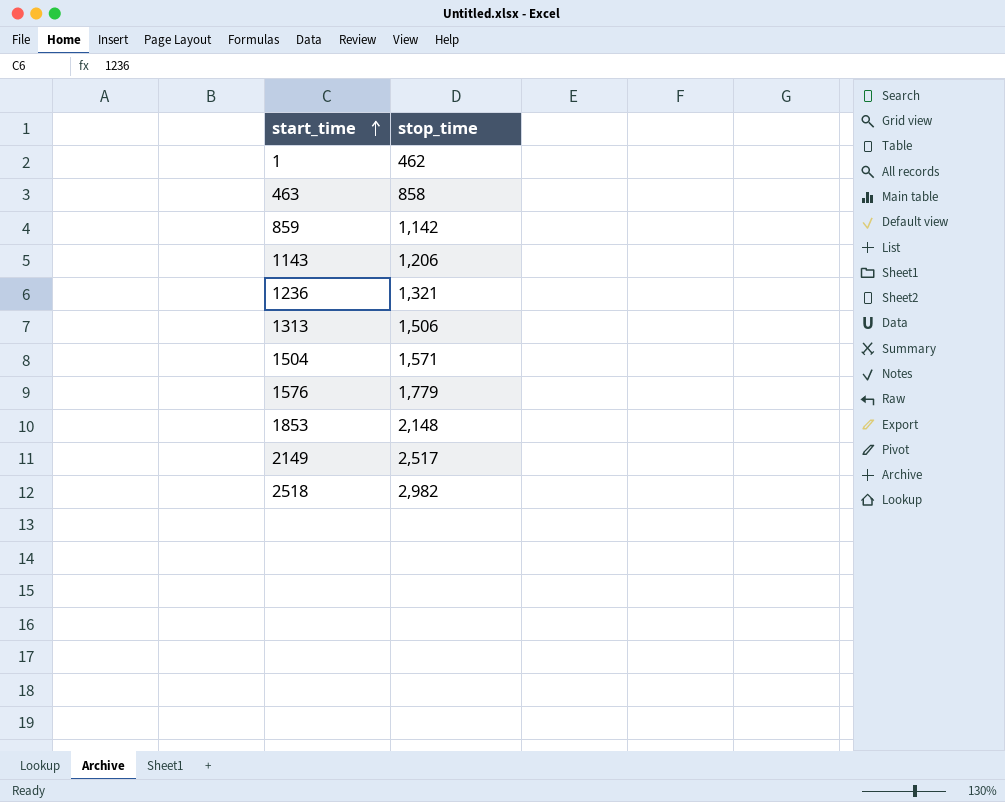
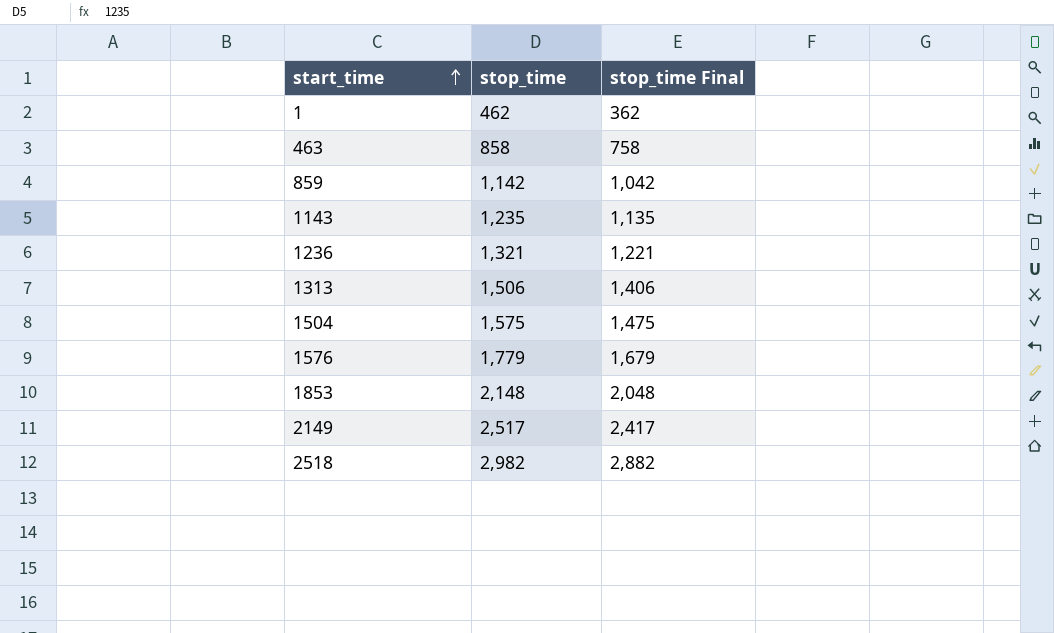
column stop_time Final | formula: none -> [stop_time] - 100
1143 | stop_time: 1,206 -> 1,235
1504 | stop_time: 1,571 -> 1,575

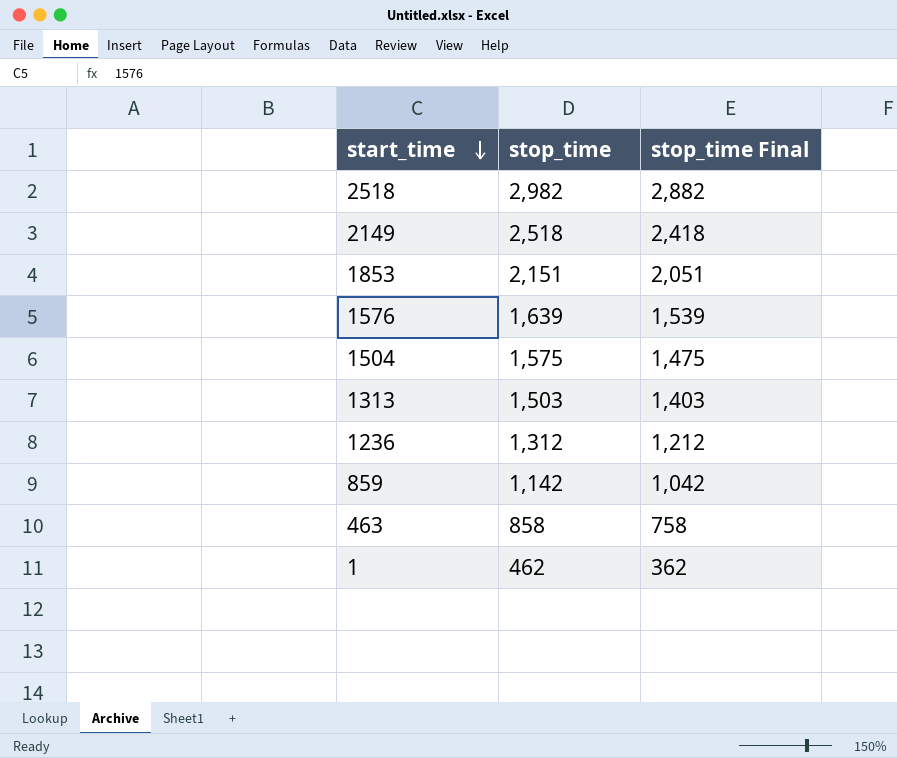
row order: start_time ascending -> start_time descending
row 1143: 1,235 | 1,135 -> none
2149 | stop_time: 2,517 -> 2,518
2149 | stop_time Final: 2,417 -> 2,418
1853 | stop_time: 2,148 -> 2,151
1853 | stop_time Final: 2,048 -> 2,051
1576 | stop_time: 1,779 -> 1,639
1576 | stop_time Final: 1,679 -> 1,539
1313 | stop_time: 1,506 -> 1,503
1313 | stop_time Final: 1,406 -> 1,403
1236 | stop_time: 1,321 -> 1,312
1236 | stop_time Final: 1,221 -> 1,212

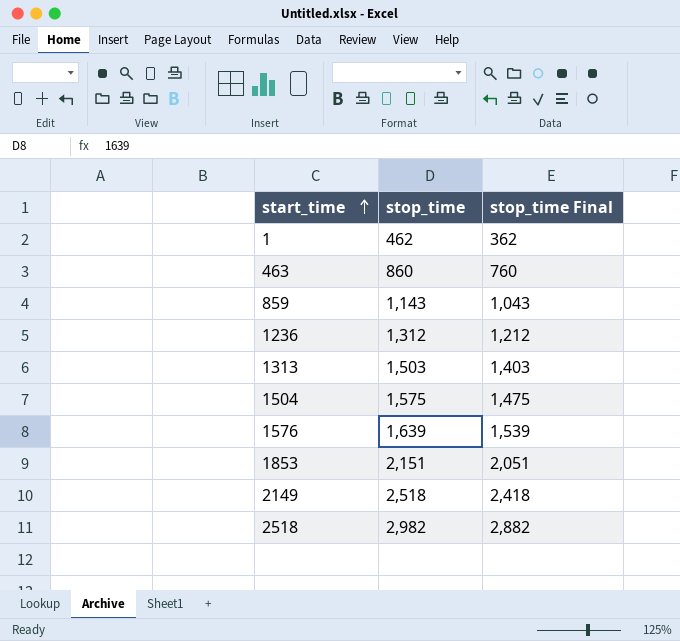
row order: start_time descending -> start_time ascending
463 | stop_time: 858 -> 860
463 | stop_time Final: 758 -> 760
859 | stop_time: 1,142 -> 1,143
859 | stop_time Final: 1,042 -> 1,043

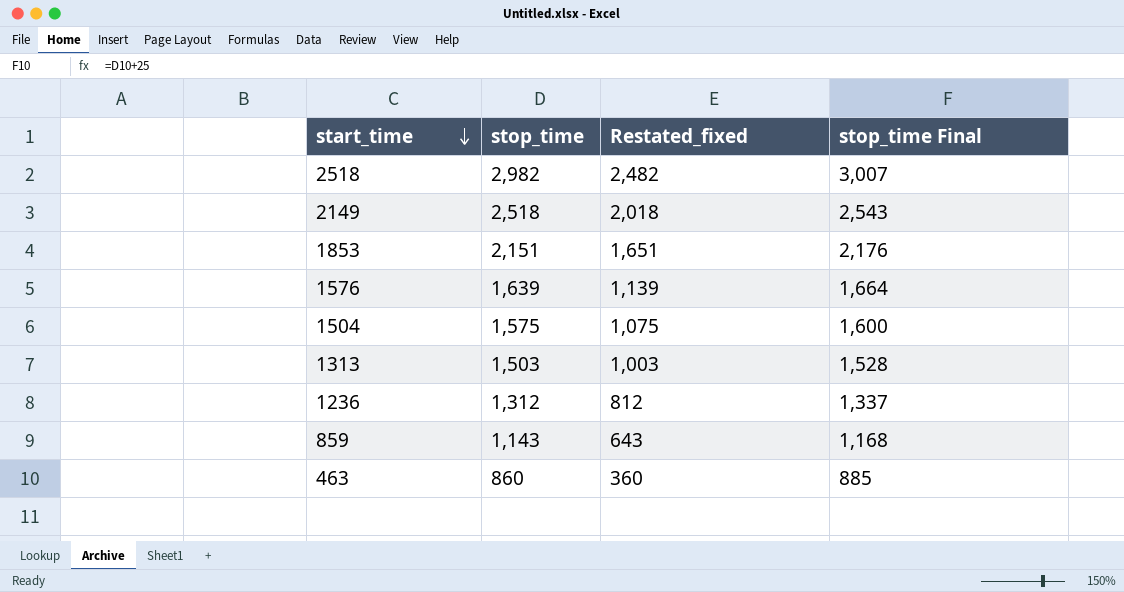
row order: start_time ascending -> start_time descending
column Restated_fixed | formula: none -> [stop_time] - 500
column stop_time Final | formula: [stop_time] - 100 -> [stop_time] + 25
row 1: 462 | 362 -> none

